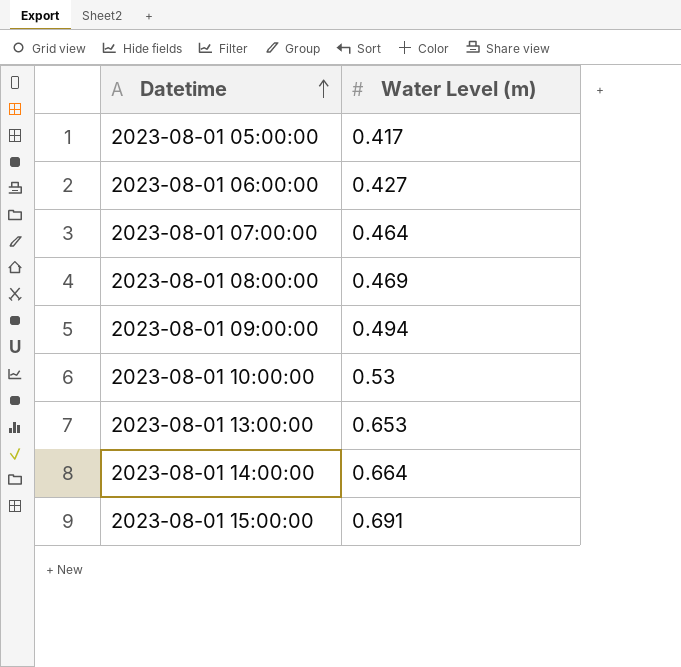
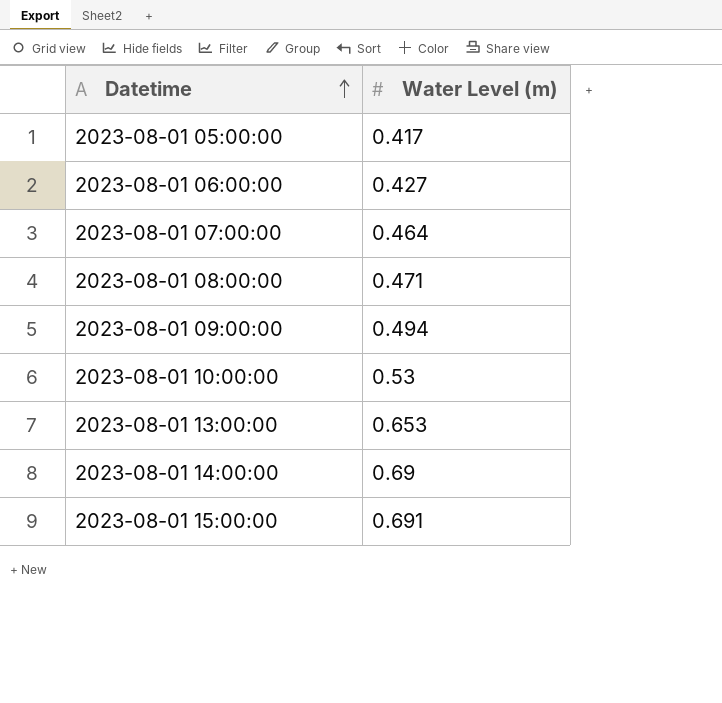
2023-08-01 08:00:00 | Water Level (m): 0.469 -> 0.471
2023-08-01 14:00:00 | Water Level (m): 0.664 -> 0.69

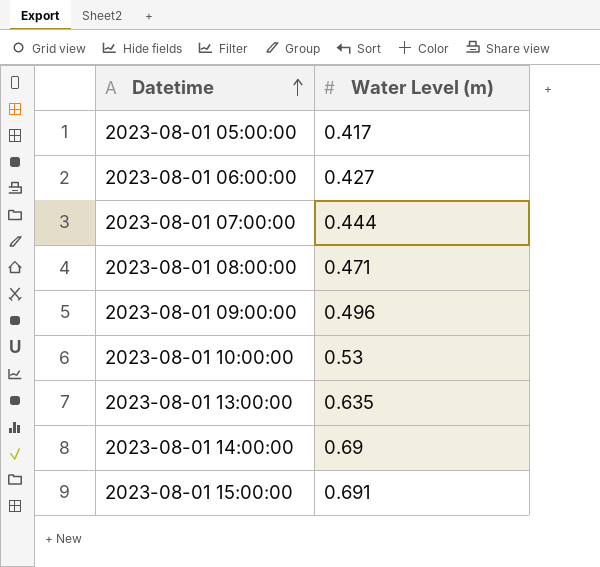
2023-08-01 07:00:00 | Water Level (m): 0.464 -> 0.444
2023-08-01 09:00:00 | Water Level (m): 0.494 -> 0.496
2023-08-01 13:00:00 | Water Level (m): 0.653 -> 0.635

